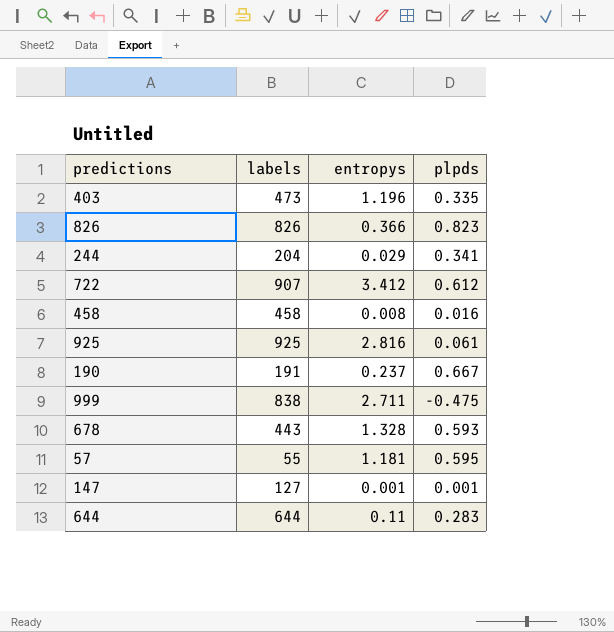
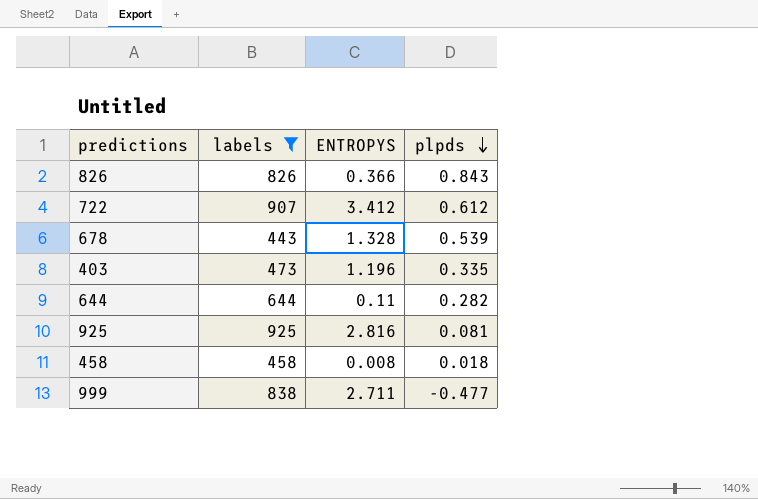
filter: none -> labels >= 443
row order: none -> plpds descending
column name: entropys -> ENTROPYS
826 | plpds: 0.823 -> 0.843
678 | plpds: 0.593 -> 0.539
644 | plpds: 0.283 -> 0.282
925 | plpds: 0.061 -> 0.081
458 | plpds: 0.016 -> 0.018
999 | plpds: -0.475 -> -0.477

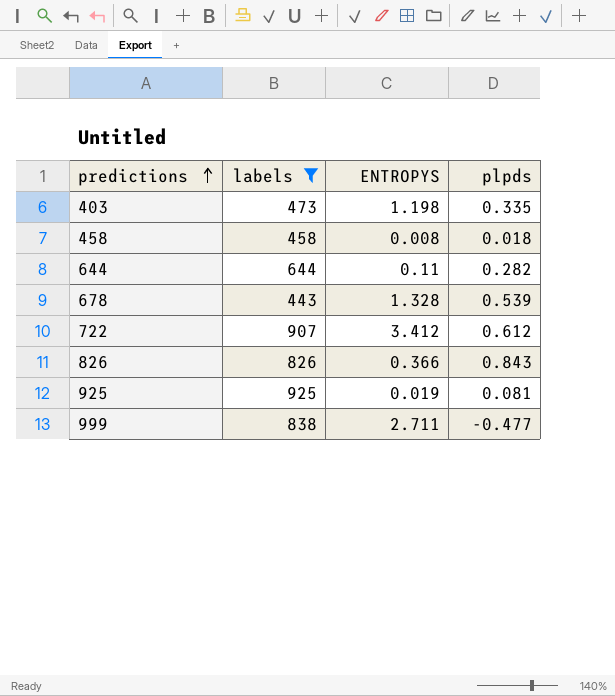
row order: plpds descending -> predictions ascending
403 | ENTROPYS: 1.196 -> 1.198
925 | ENTROPYS: 2.816 -> 0.019

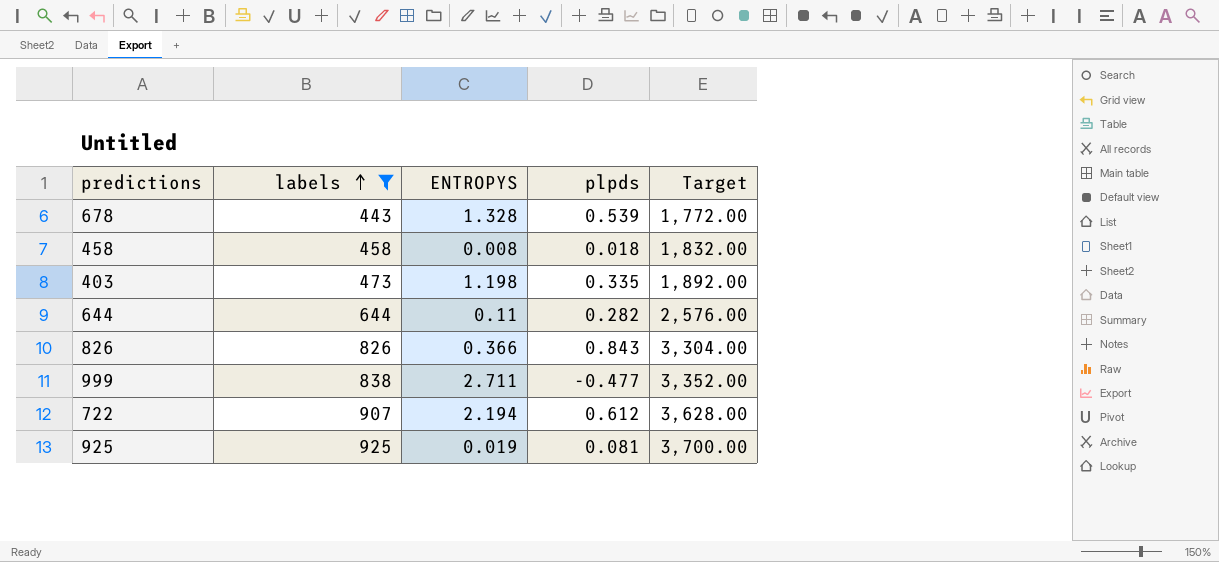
row order: predictions ascending -> labels ascending
column Target | formula: none -> [labels] * 4
722 | ENTROPYS: 3.412 -> 2.194

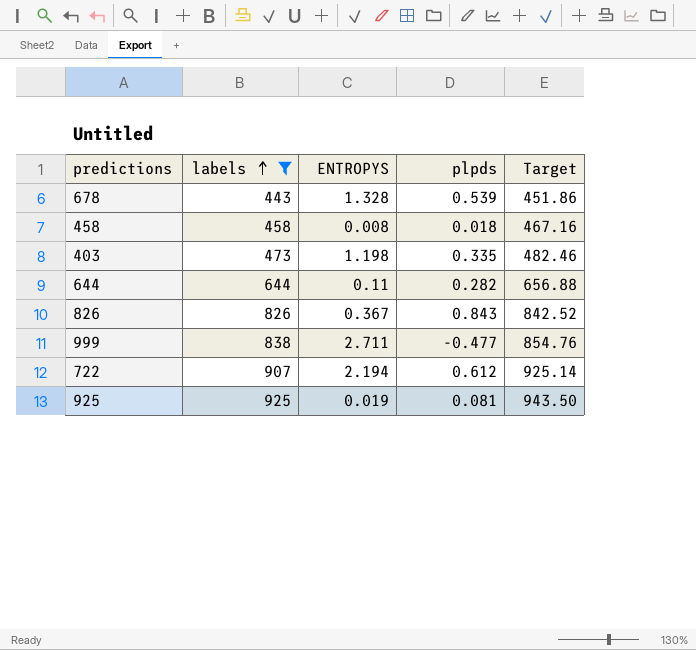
column Target | formula: [labels] * 4 -> [labels] * 1.02
826 | ENTROPYS: 0.366 -> 0.367

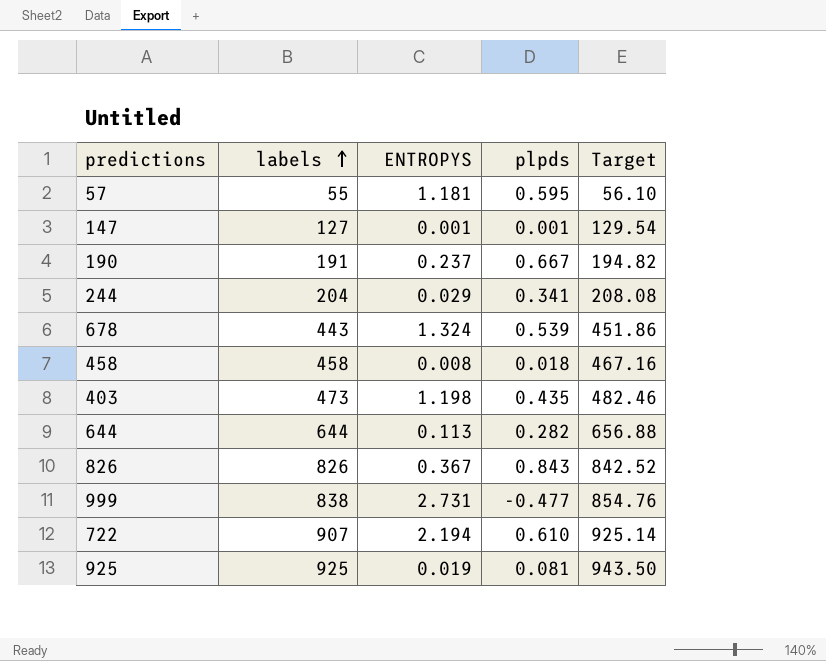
filter: labels >= 443 -> none
678 | ENTROPYS: 1.328 -> 1.324
403 | plpds: 0.335 -> 0.435
644 | ENTROPYS: 0.11 -> 0.113
999 | ENTROPYS: 2.711 -> 2.731
722 | plpds: 0.612 -> 0.610

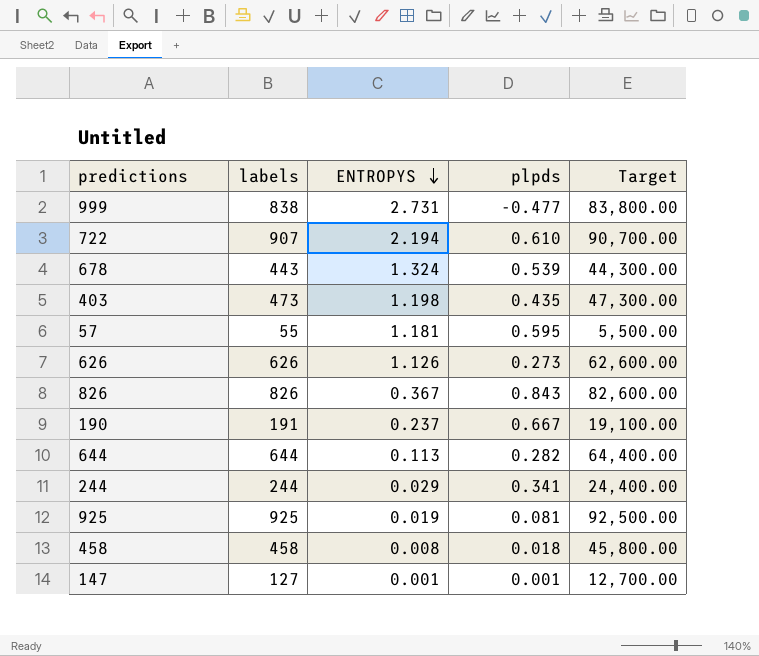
row order: labels ascending -> ENTROPYS descending
column Target | formula: [labels] * 1.02 -> [labels] * 100
row 626: none -> 626 | 1.126 | 0.273 | 62,600.00
244 | labels: 204 -> 244

